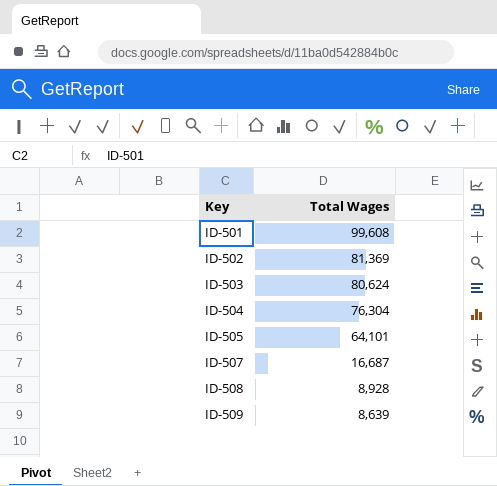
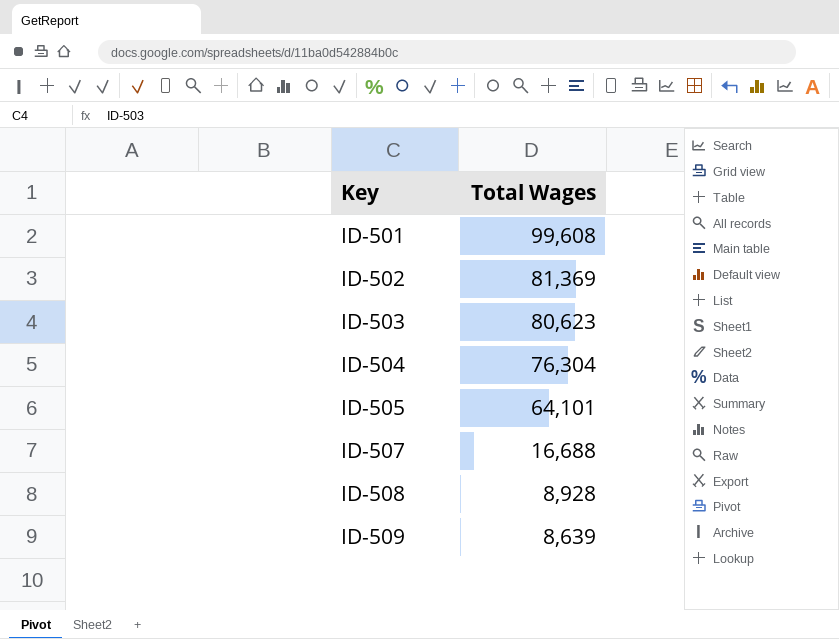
ID-503 | Total Wages: 80,624 -> 80,623
ID-507 | Total Wages: 16,687 -> 16,688

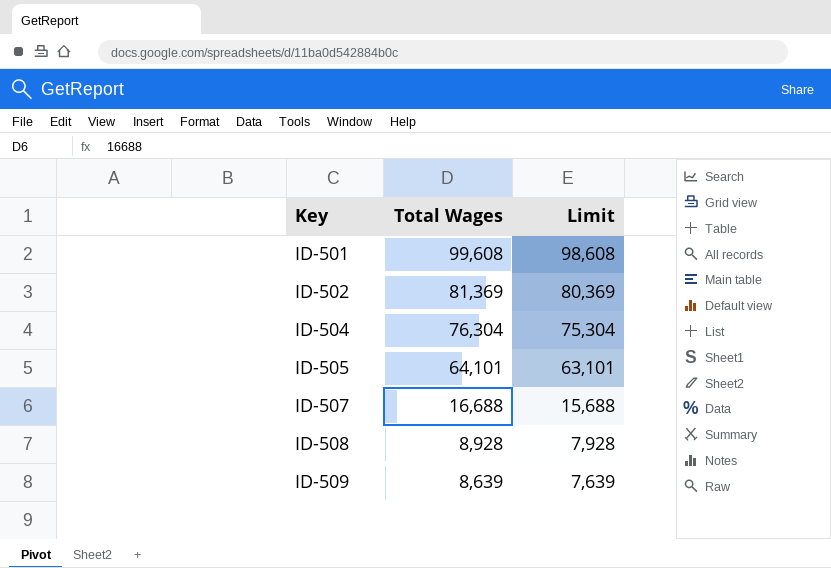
column Limit | formula: none -> [Total Wages] - 1000
row ID-503: 80,623 -> none

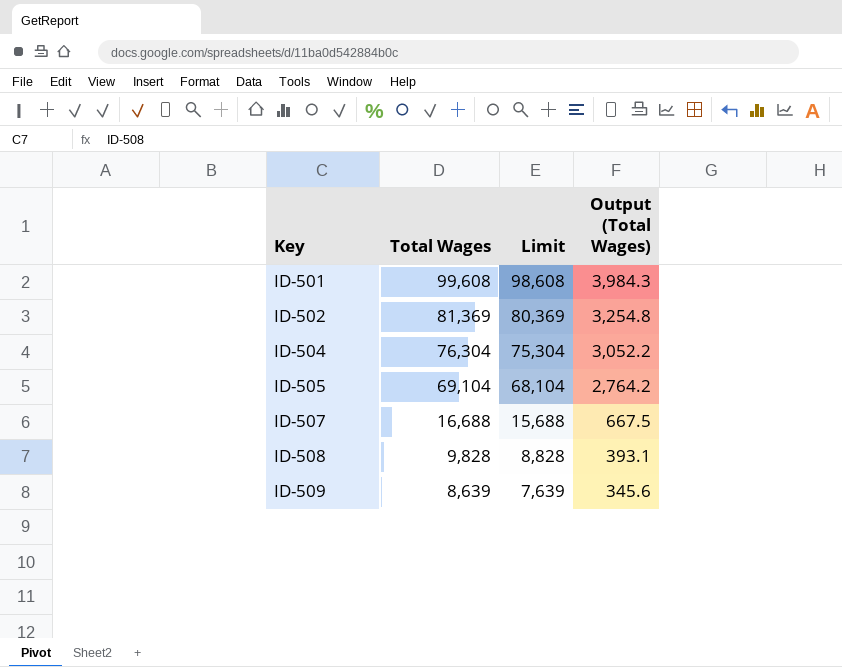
column Output (Total Wages) | formula: none -> [Total Wages] * 0.04
ID-505 | Total Wages: 64,101 -> 69,104
ID-505 | Limit: 63,101 -> 68,104
ID-508 | Total Wages: 8,928 -> 9,828
ID-508 | Limit: 7,928 -> 8,828

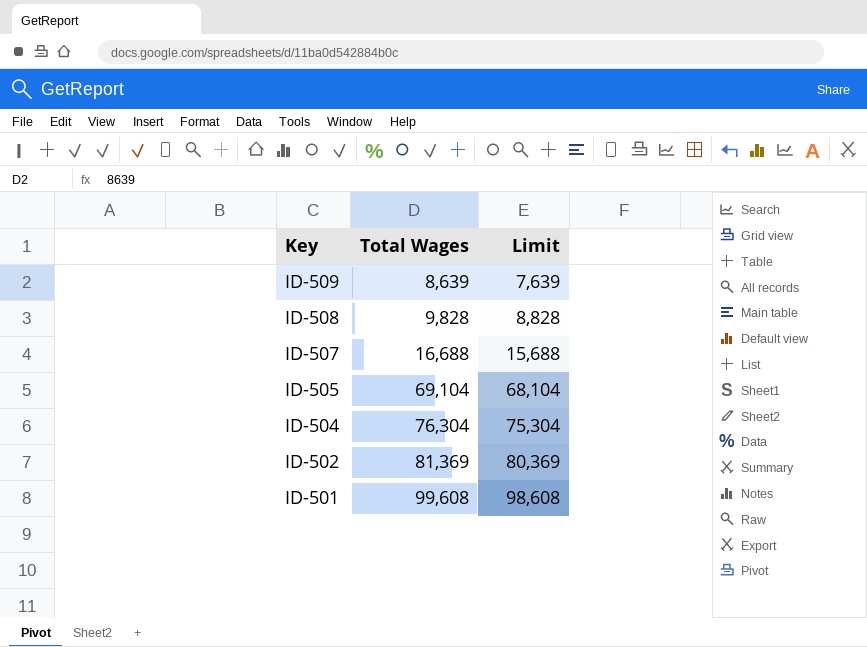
row order: Key ascending -> Key descending
column Output (Total Wages) | formula: [Total Wages] * 0.04 -> none

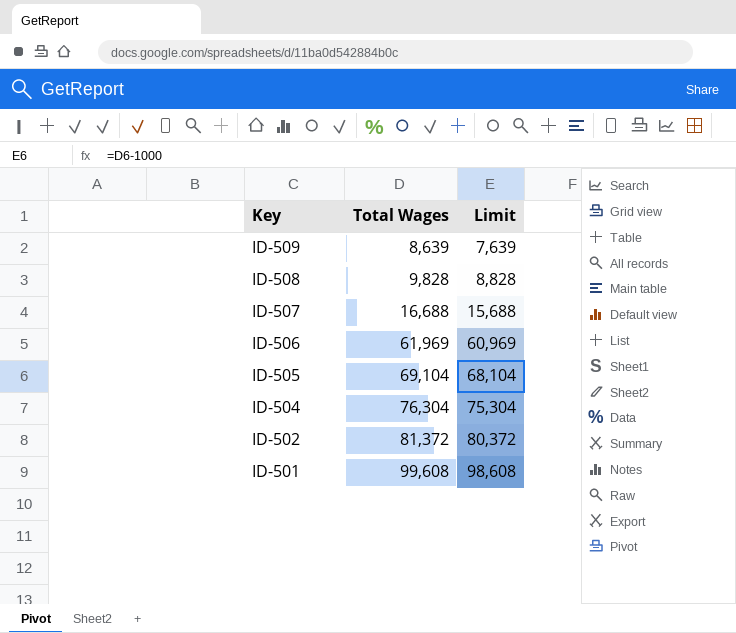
row ID-506: none -> 61,969 | 60,969
ID-502 | Total Wages: 81,369 -> 81,372
ID-502 | Limit: 80,369 -> 80,372

